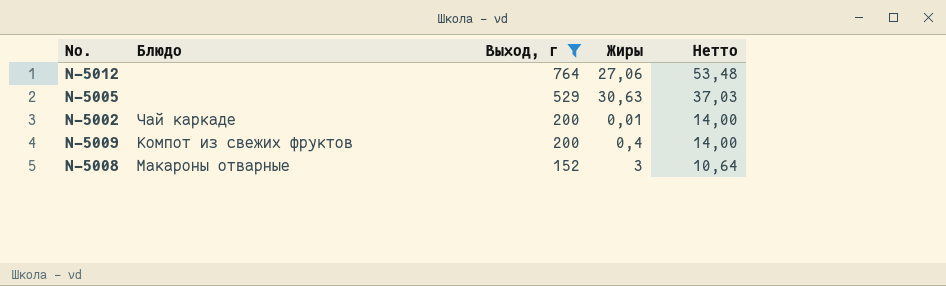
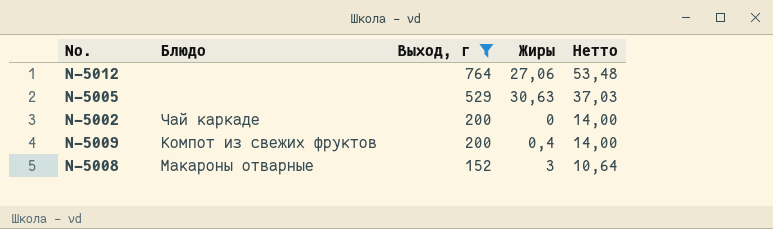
N-5002 | Жиры: 0,01 -> 0

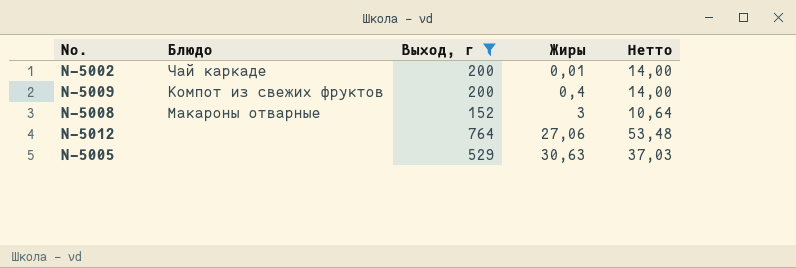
row order: Выход, г descending -> Жиры ascending
N-5002 | Жиры: 0 -> 0,01

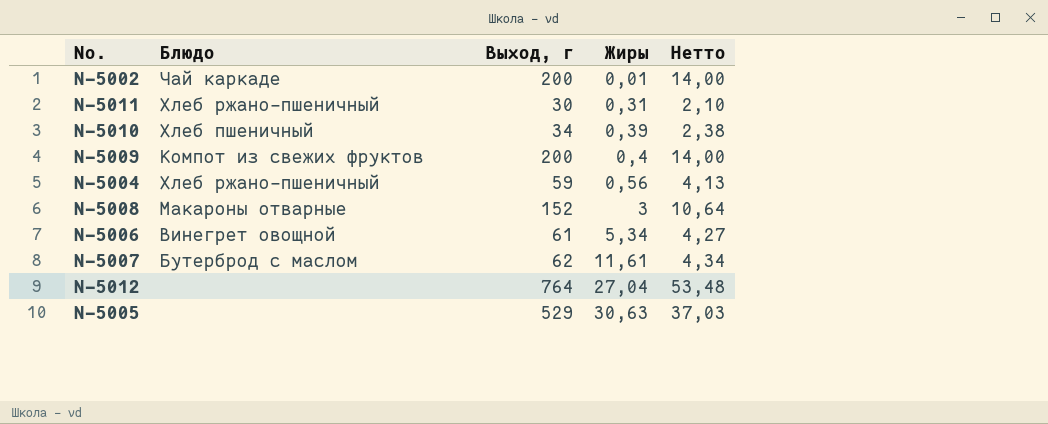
filter: Выход, г >= 152 -> none
N-5012 | Жиры: 27,06 -> 27,04

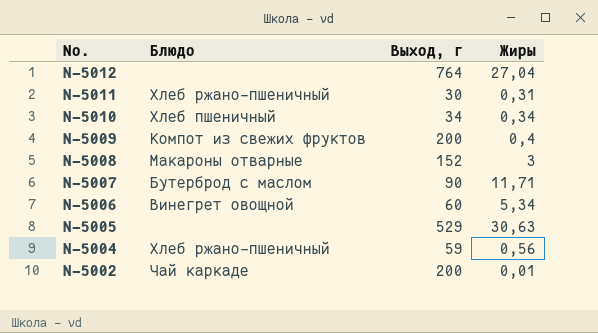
row order: Жиры ascending -> No. descending
column Нетто | formula: [Выход, г] * 0,07 -> none
N-5010 | Жиры: 0,39 -> 0,34
N-5007 | Выход, г: 62 -> 90
N-5007 | Жиры: 11,61 -> 11,71
N-5006 | Выход, г: 61 -> 60

